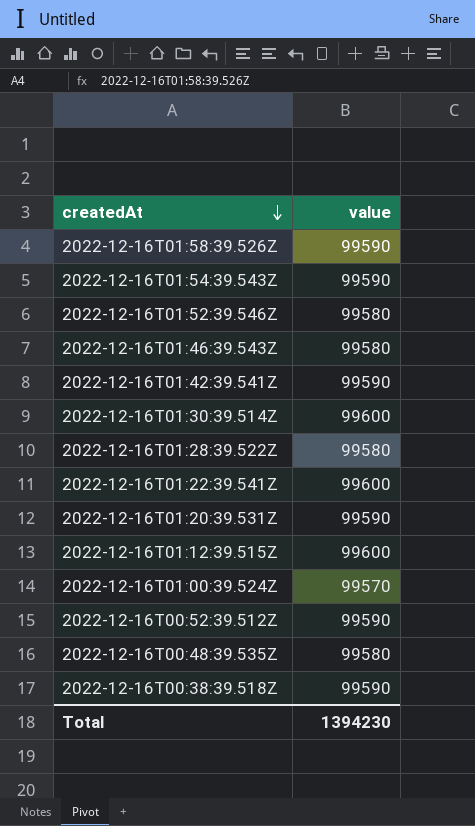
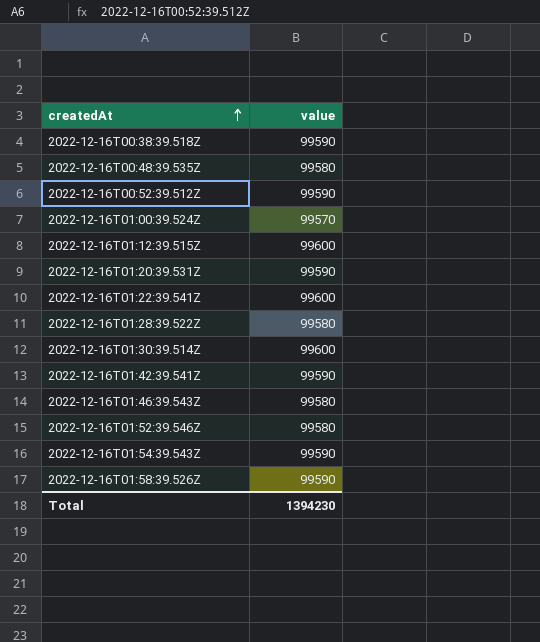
row order: createdAt descending -> createdAt ascending

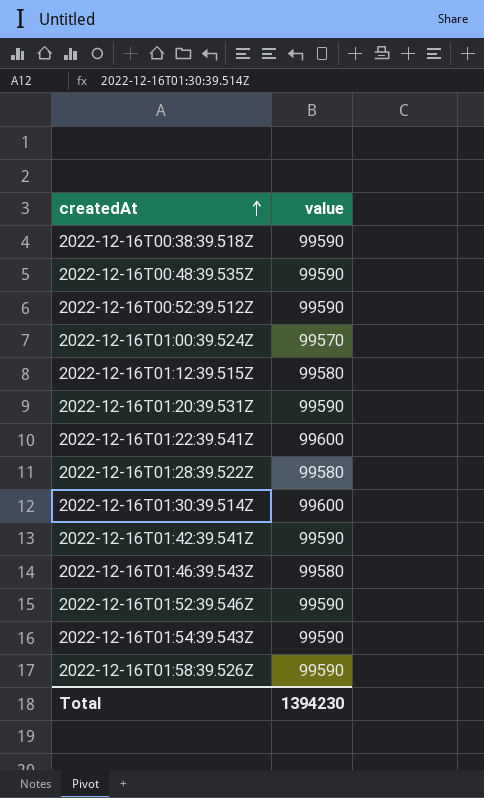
2022-12-16T00:48:39.535Z | value: 99580 -> 99590
2022-12-16T01:12:39.515Z | value: 99600 -> 99580
2022-12-16T01:52:39.546Z | value: 99580 -> 99590

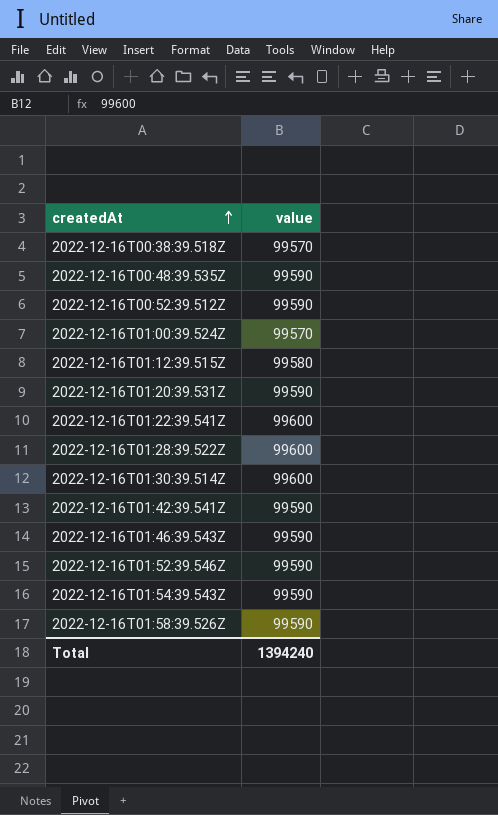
2022-12-16T00:38:39.518Z | value: 99590 -> 99570
2022-12-16T01:28:39.522Z | value: 99580 -> 99600
2022-12-16T01:46:39.543Z | value: 99580 -> 99590
Total | value: 1394230 -> 1394240

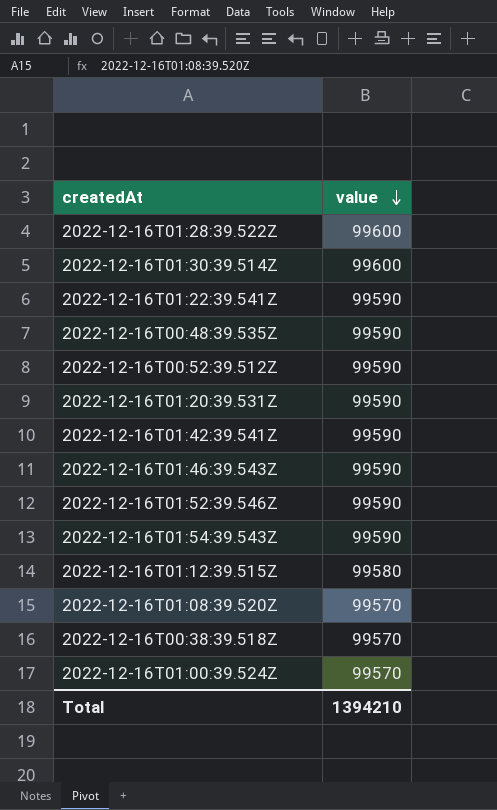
row order: createdAt ascending -> value descending
row 2022-12-16T01:58:39.526Z: 99590 -> none
2022-12-16T01:22:39.541Z | value: 99600 -> 99590
row 2022-12-16T01:08:39.520Z: none -> 99570
Total | value: 1394240 -> 1394210

